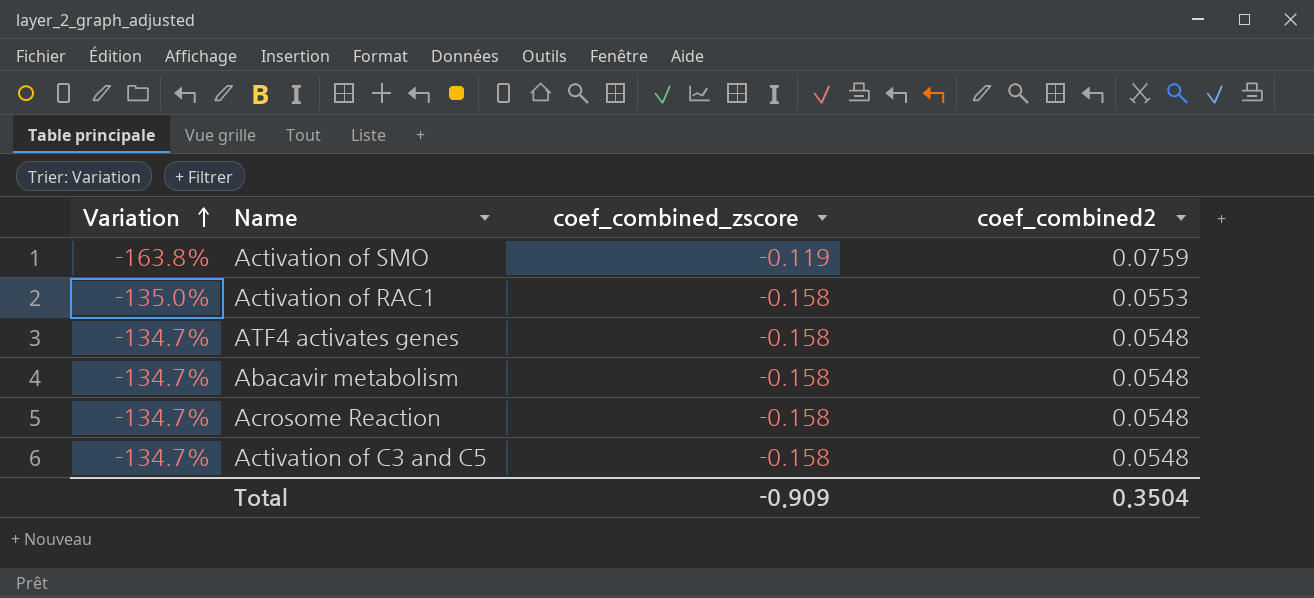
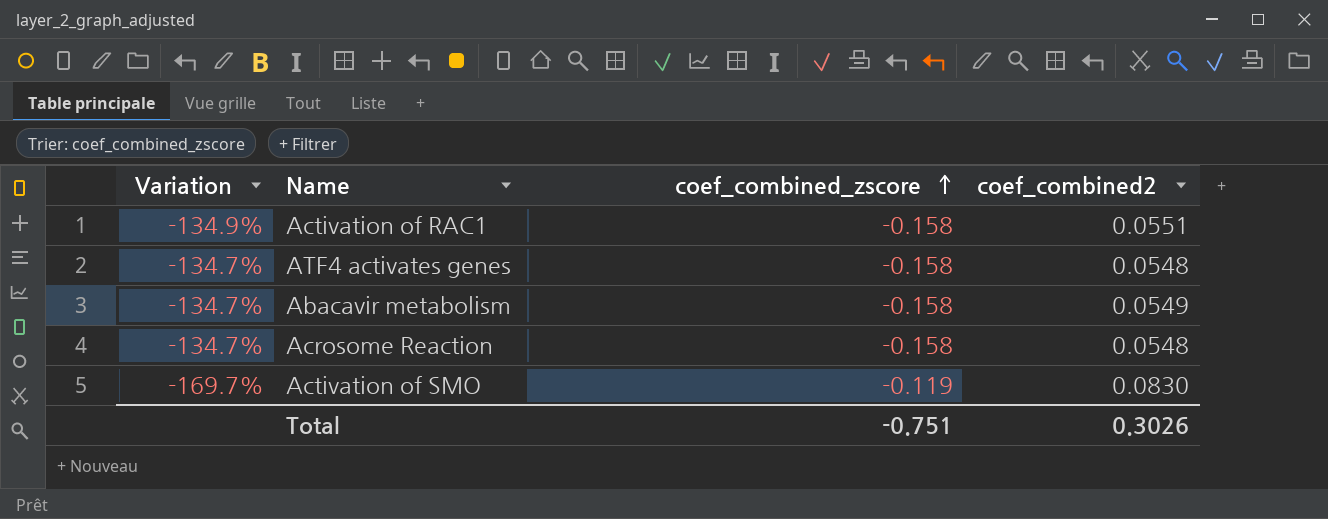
row order: Variation ascending -> coef_combined_zscore ascending
row Activation of C3 and C5: -134.7% | -0.158 | 0.0548 -> none
Activation of RAC1 | Variation: -135.0% -> -134.9%
Activation of RAC1 | coef_combined2: 0.0553 -> 0.0551
Abacavir metabolism | coef_combined2: 0.0548 -> 0.0549
Activation of SMO | Variation: -163.8% -> -169.7%
Activation of SMO | coef_combined2: 0.0759 -> 0.0830
Total | coef_combined_zscore: -0.909 -> -0.751
Total | coef_combined2: 0.3504 -> 0.3026

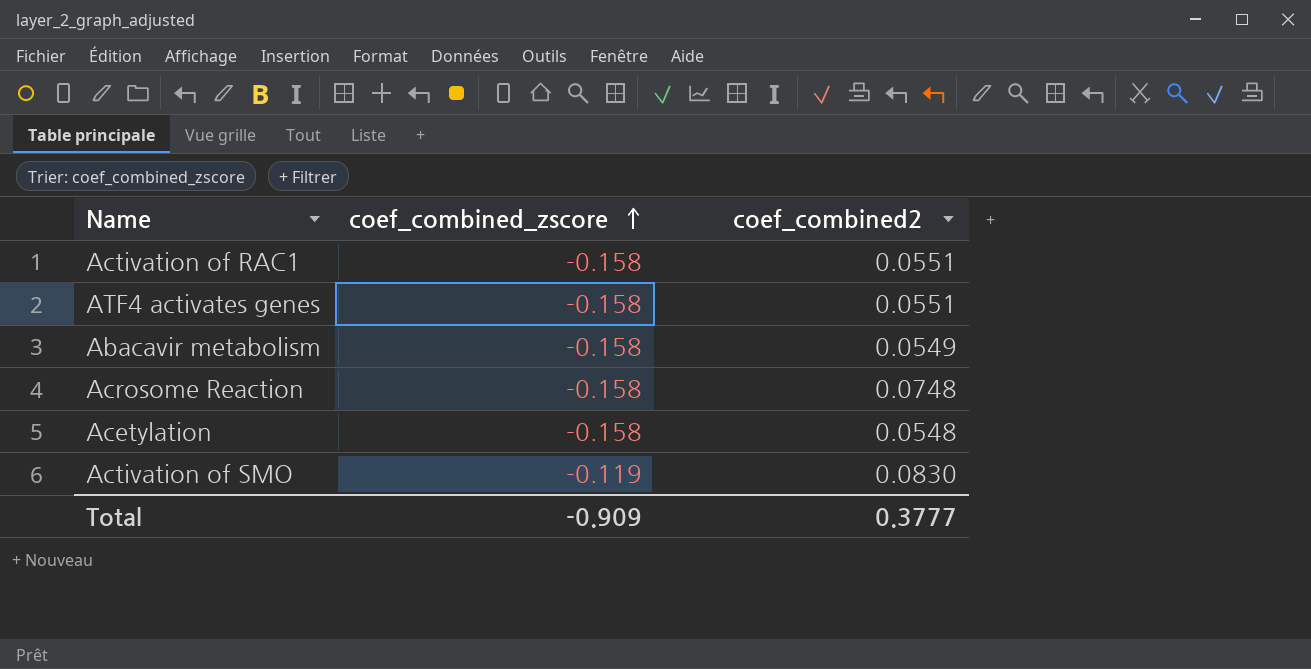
column Variation | formula: ([coef_combined2] - [coef_combined_zscore]) / [coef_combined_zscore] -> none
ATF4 activates genes | coef_combined2: 0.0548 -> 0.0551
Acrosome Reaction | coef_combined2: 0.0548 -> 0.0748
row Acetylation: none -> -0.158 | 0.0548
Total | coef_combined_zscore: -0.751 -> -0.909
Total | coef_combined2: 0.3026 -> 0.3777

